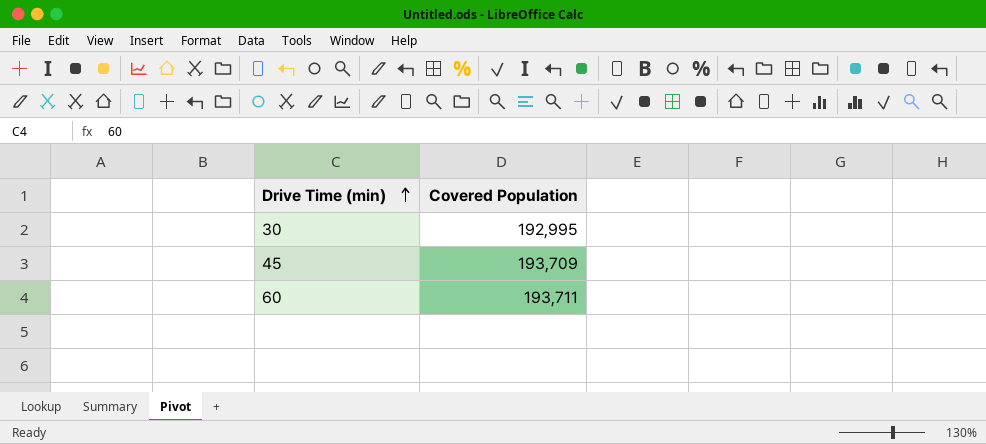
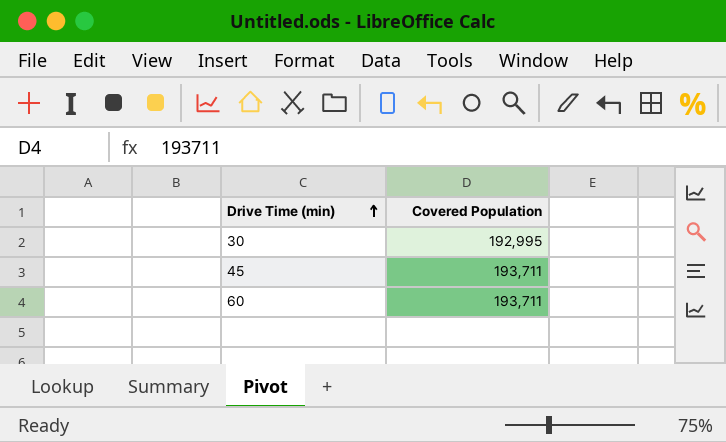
45 | Covered Population: 193,709 -> 193,711

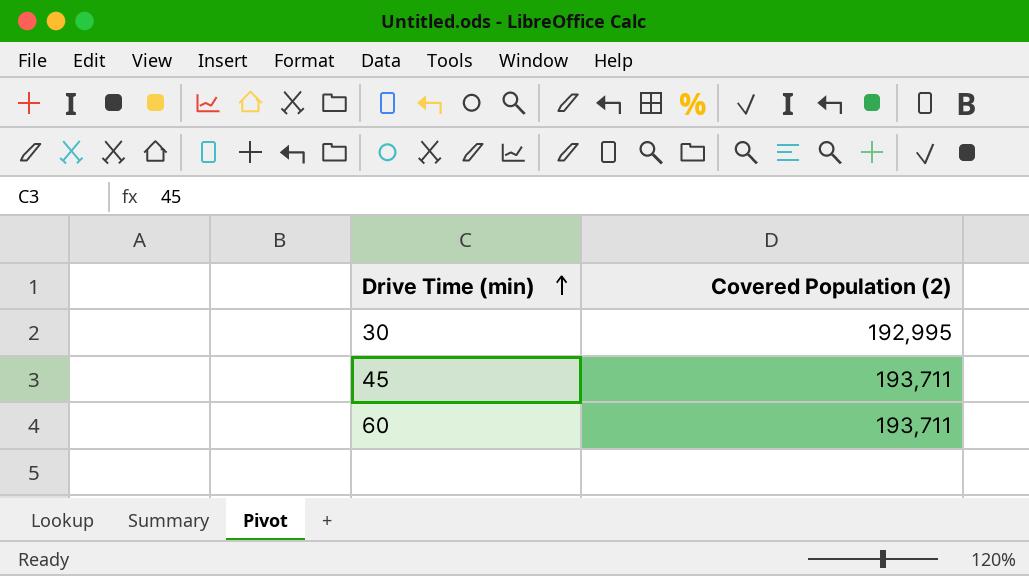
column name: Covered Population -> Covered Population (2)

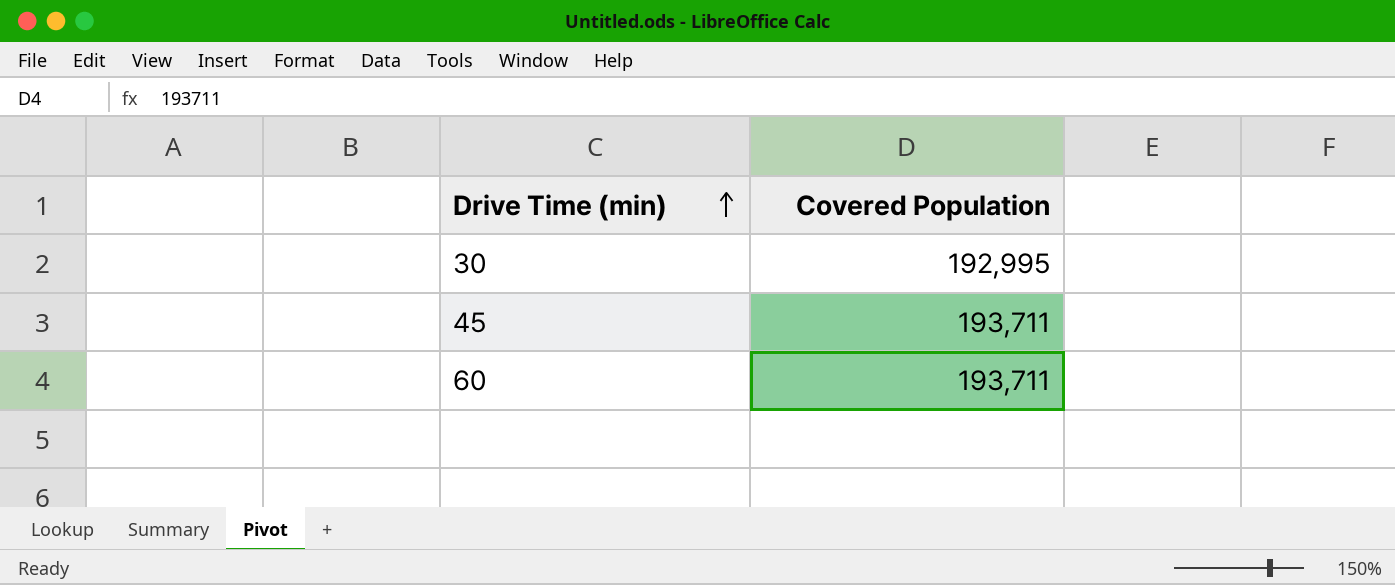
column name: Covered Population (2) -> Covered Population

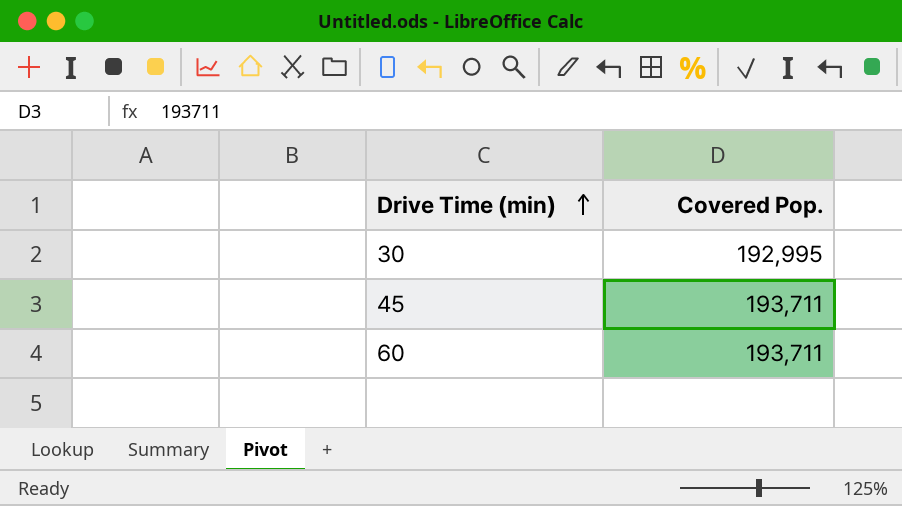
column name: Covered Population -> Covered Pop.

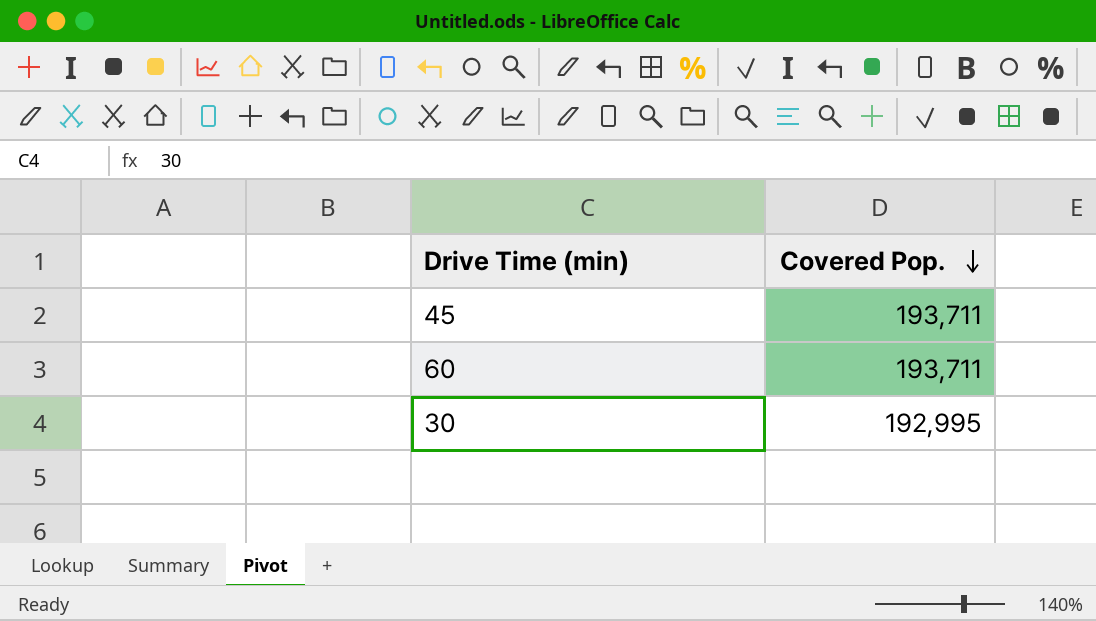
row order: Drive Time (min) ascending -> Covered Pop. descending

